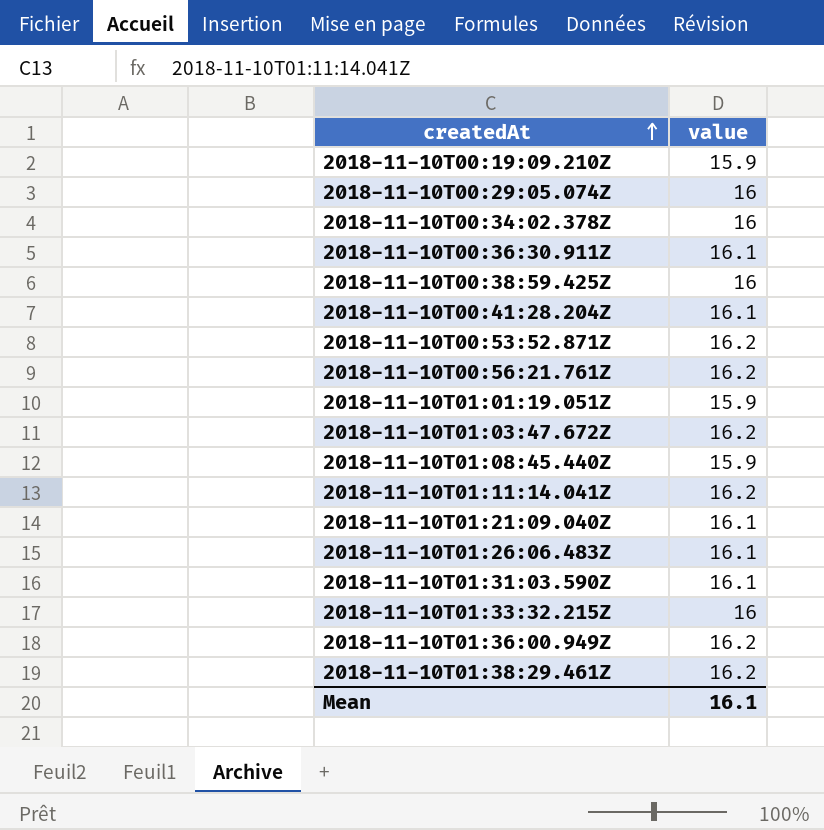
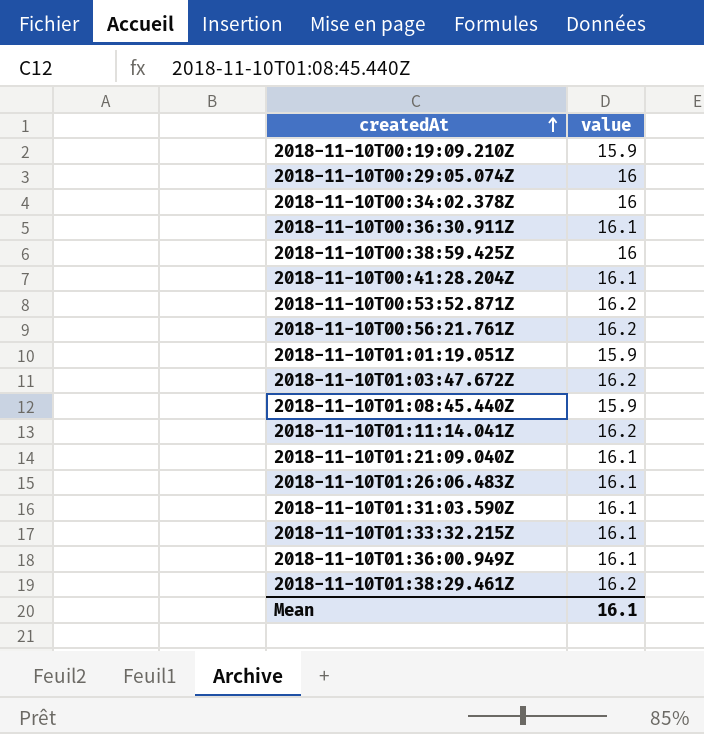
2018-11-10T01:33:32.215Z | value: 16 -> 16.1
2018-11-10T01:36:00.949Z | value: 16.2 -> 16.1

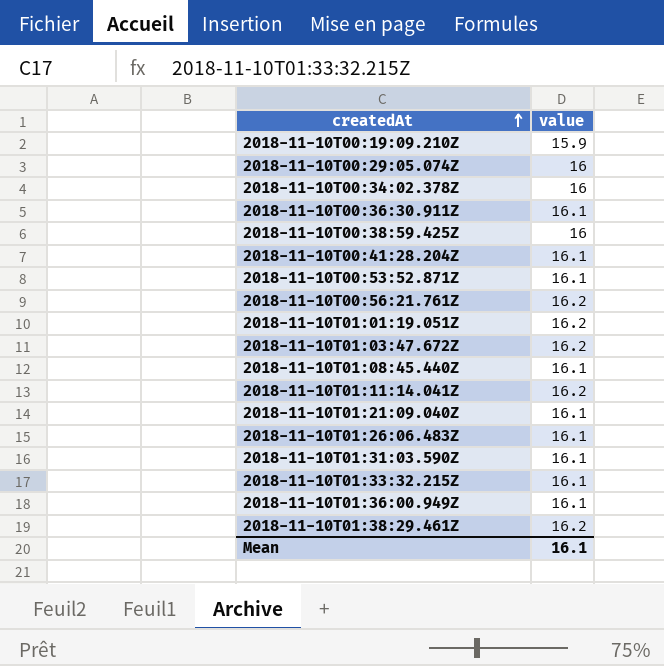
2018-11-10T00:53:52.871Z | value: 16.2 -> 16.1
2018-11-10T01:01:19.051Z | value: 15.9 -> 16.2
2018-11-10T01:08:45.440Z | value: 15.9 -> 16.1

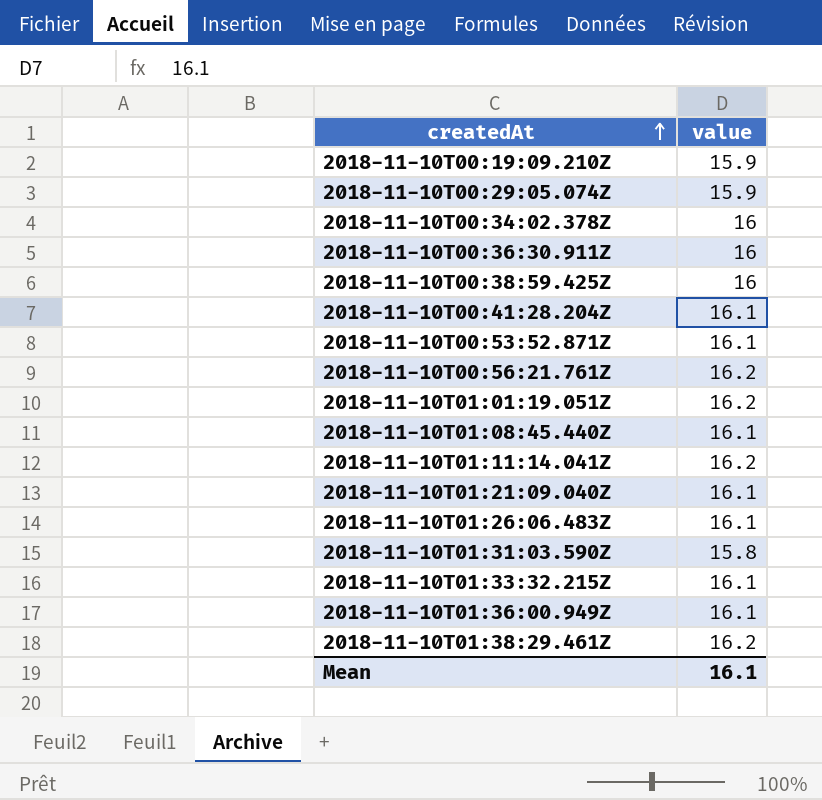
row 2018-11-10T01:03:47.672Z: 16.2 -> none
2018-11-10T00:29:05.074Z | value: 16 -> 15.9
2018-11-10T00:36:30.911Z | value: 16.1 -> 16
2018-11-10T01:31:03.590Z | value: 16.1 -> 15.8

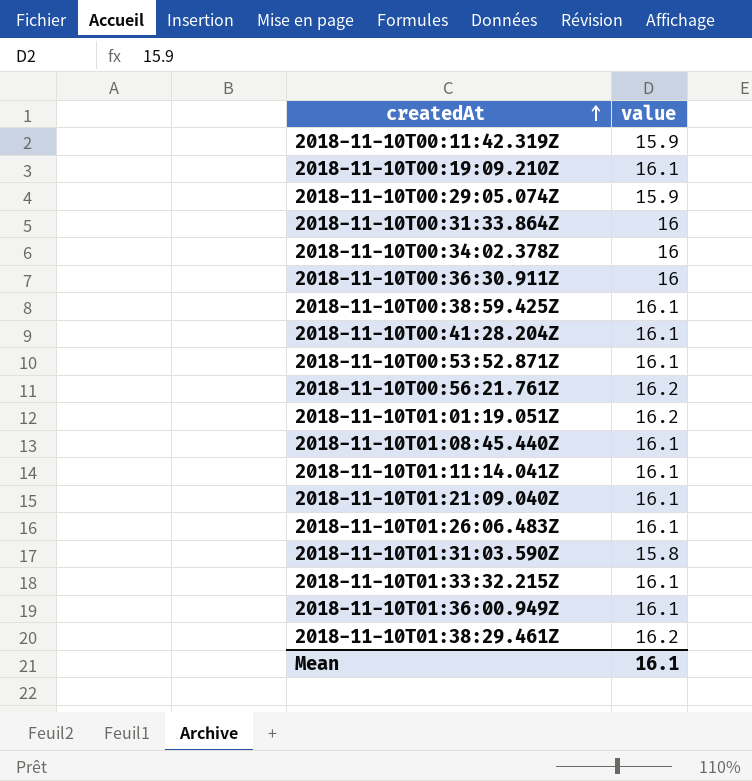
row 2018-11-10T00:11:42.319Z: none -> 15.9
2018-11-10T00:19:09.210Z | value: 15.9 -> 16.1
row 2018-11-10T00:31:33.864Z: none -> 16
2018-11-10T00:38:59.425Z | value: 16 -> 16.1
2018-11-10T01:11:14.041Z | value: 16.2 -> 16.1

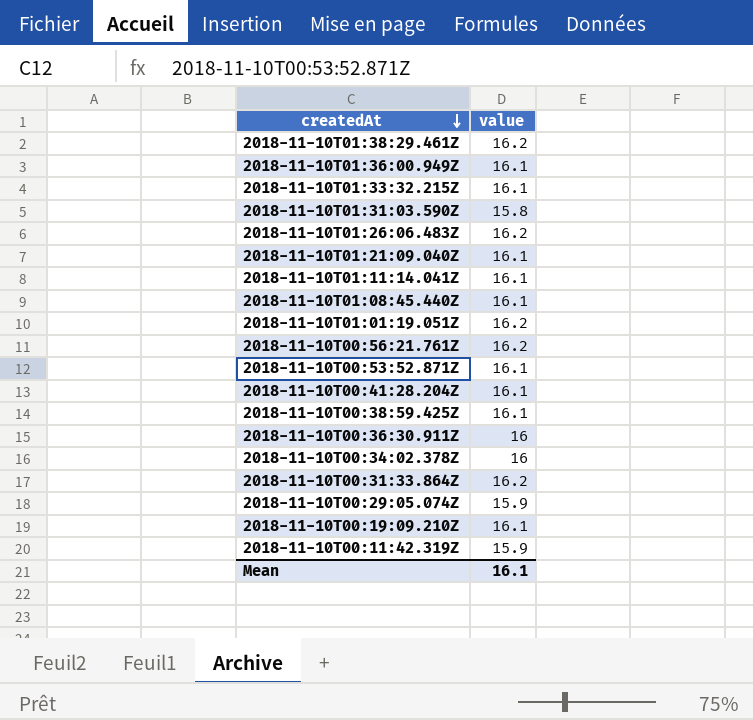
row order: createdAt ascending -> createdAt descending
2018-11-10T01:26:06.483Z | value: 16.1 -> 16.2
2018-11-10T00:31:33.864Z | value: 16 -> 16.2

